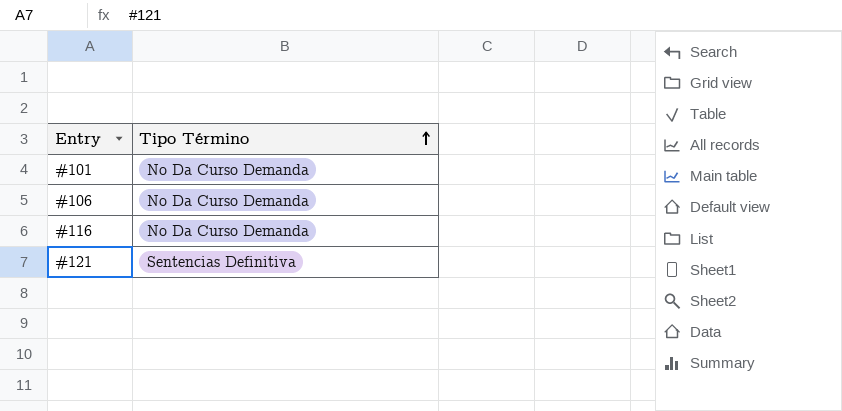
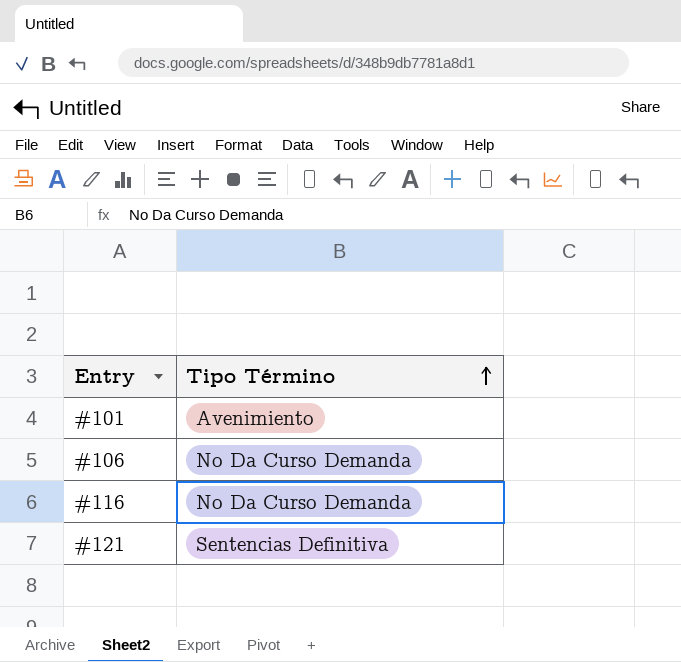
#101 | Tipo Término: No Da Curso Demanda -> Avenimiento

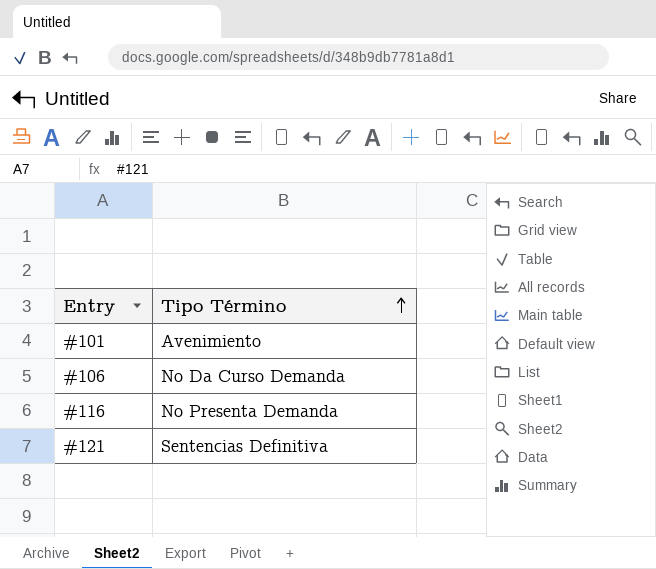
#116 | Tipo Término: No Da Curso Demanda -> No Presenta Demanda

